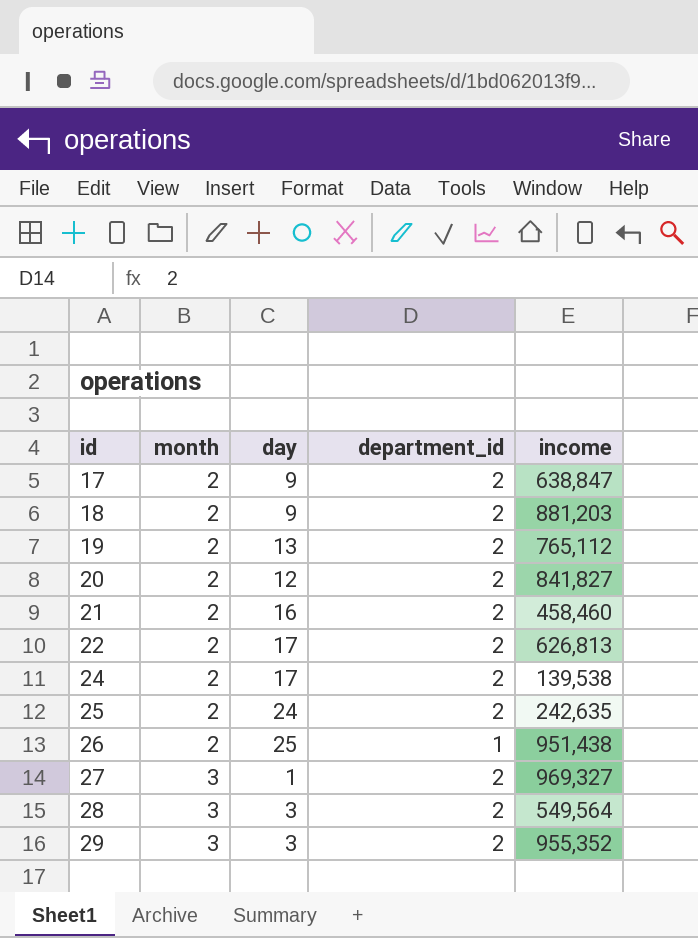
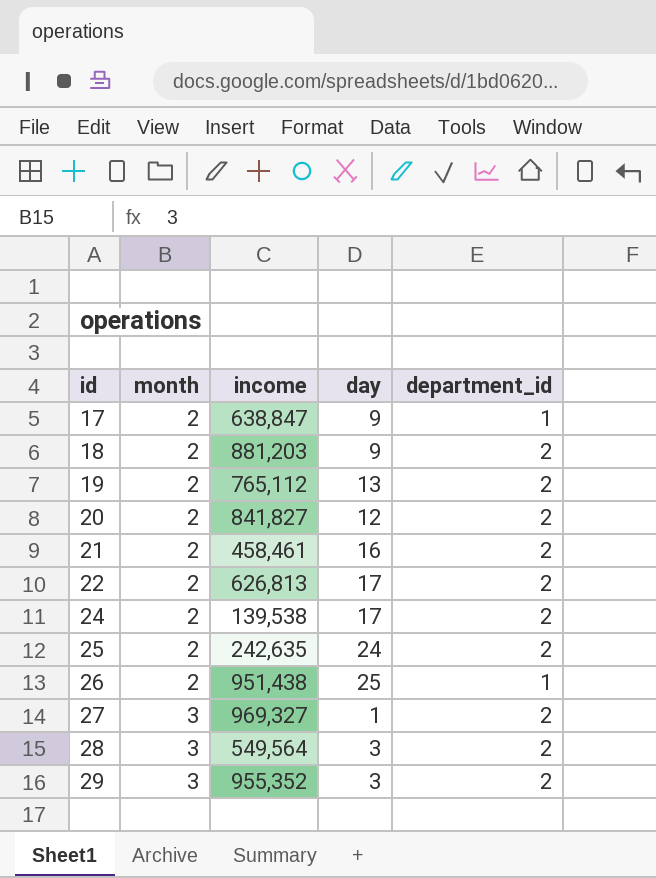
column income | position: 5 -> 3
17 | department_id: 2 -> 1
21 | income: 458,460 -> 458,461

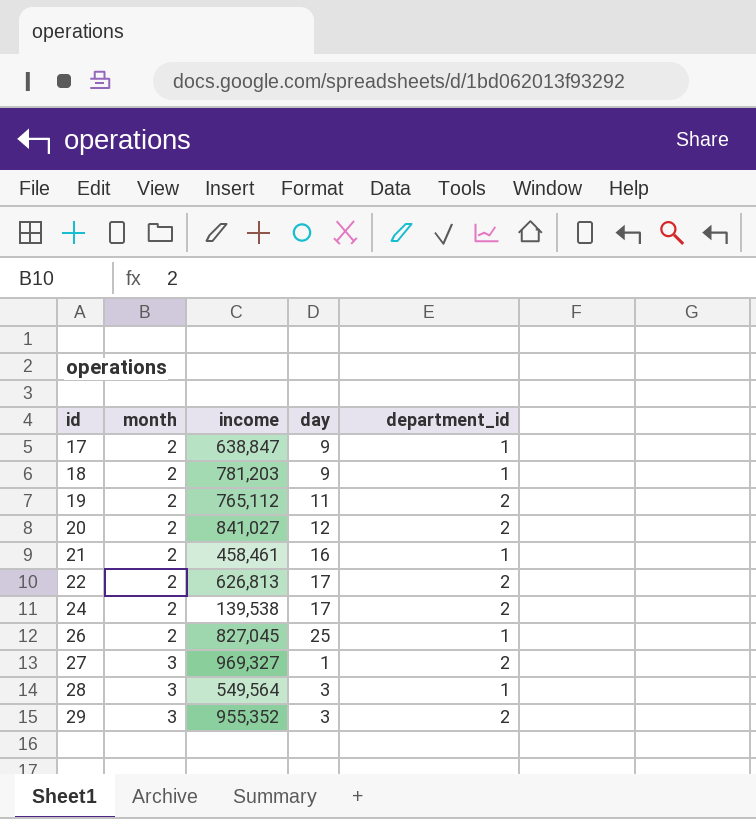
row 25: 2 | 242,635 | 24 | 2 -> none
18 | income: 881,203 -> 781,203
18 | department_id: 2 -> 1
19 | day: 13 -> 11
20 | income: 841,827 -> 841,027
21 | department_id: 2 -> 1
26 | income: 951,438 -> 827,045
28 | department_id: 2 -> 1

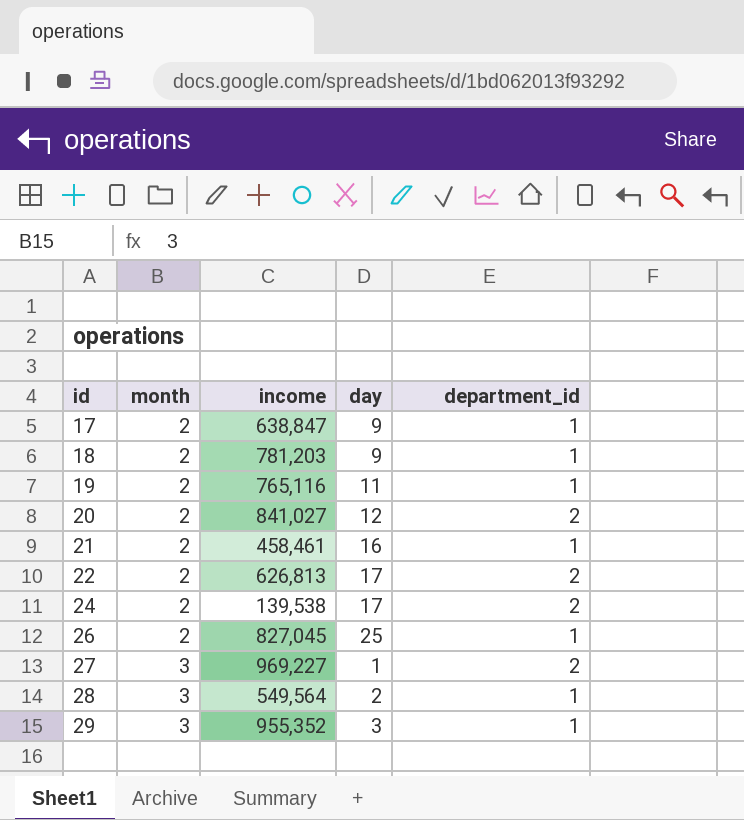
19 | income: 765,112 -> 765,116
19 | department_id: 2 -> 1
27 | income: 969,327 -> 969,227
28 | day: 3 -> 2
29 | department_id: 2 -> 1

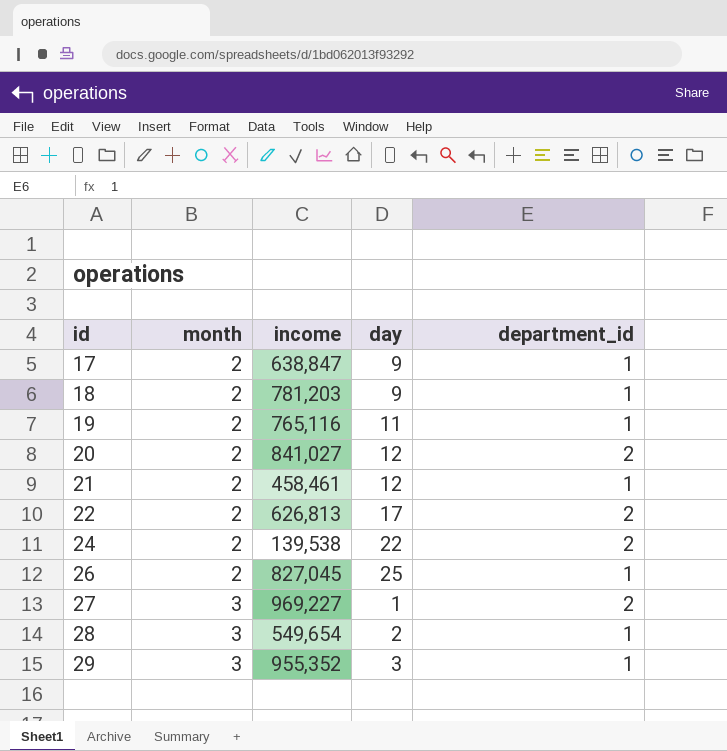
21 | day: 16 -> 12
24 | day: 17 -> 22
28 | income: 549,564 -> 549,654

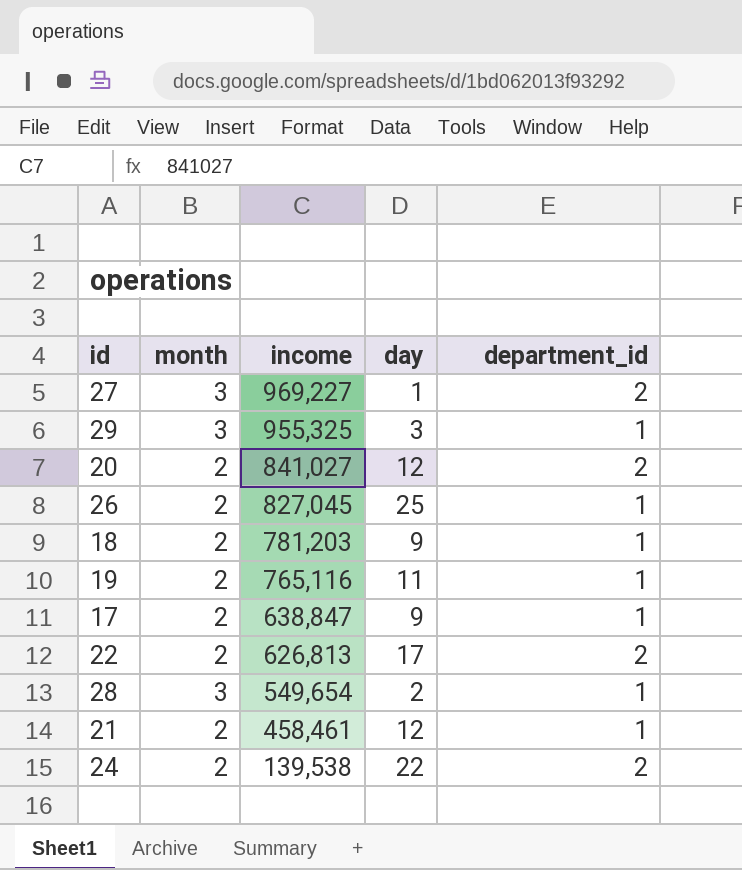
row order: id ascending -> income descending
29 | income: 955,352 -> 955,325

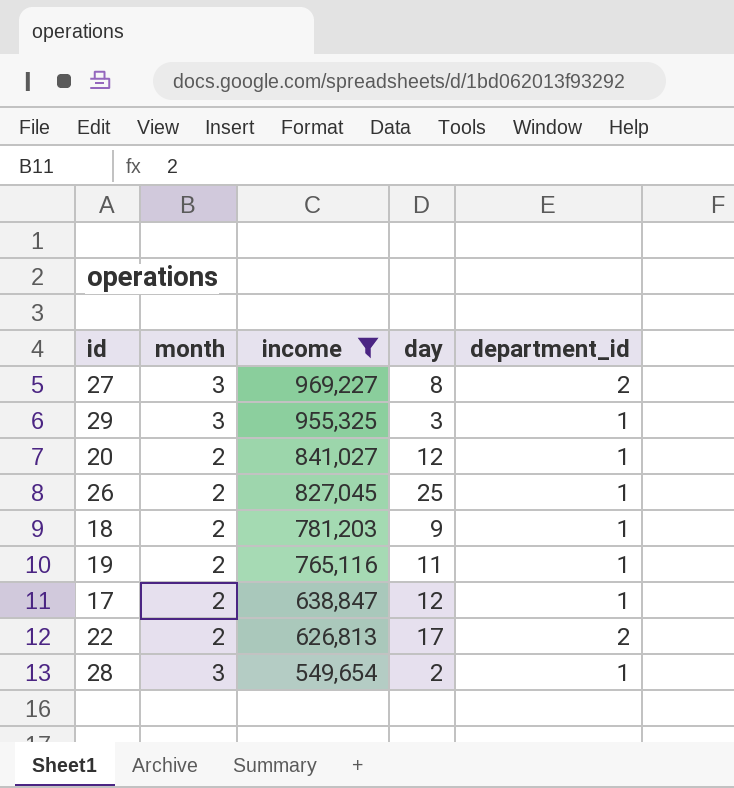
filter: none -> income >= 549,654
27 | day: 1 -> 8
20 | department_id: 2 -> 1
17 | day: 9 -> 12

